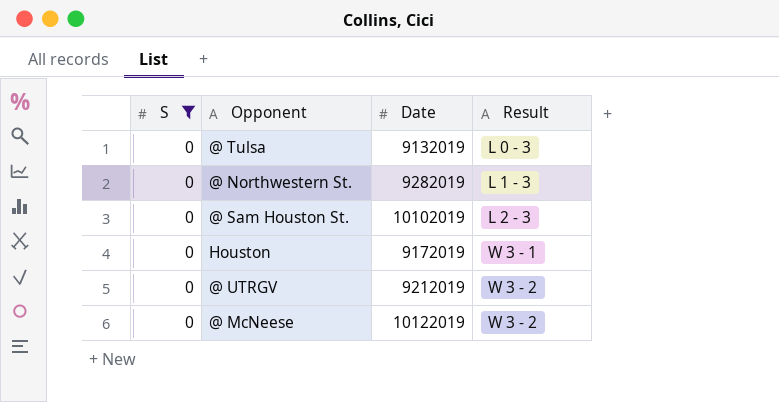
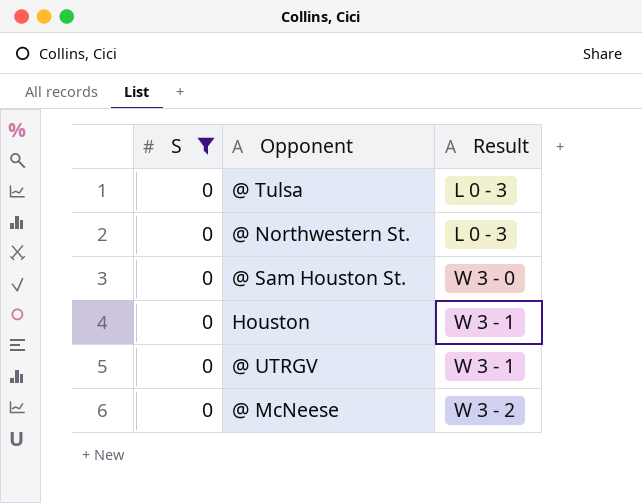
column Date | position: 3 -> none
@ Northwestern St. | Result: L 1 - 3 -> L 0 - 3
@ Sam Houston St. | Result: L 2 - 3 -> W 3 - 0
@ UTRGV | Result: W 3 - 2 -> W 3 - 1

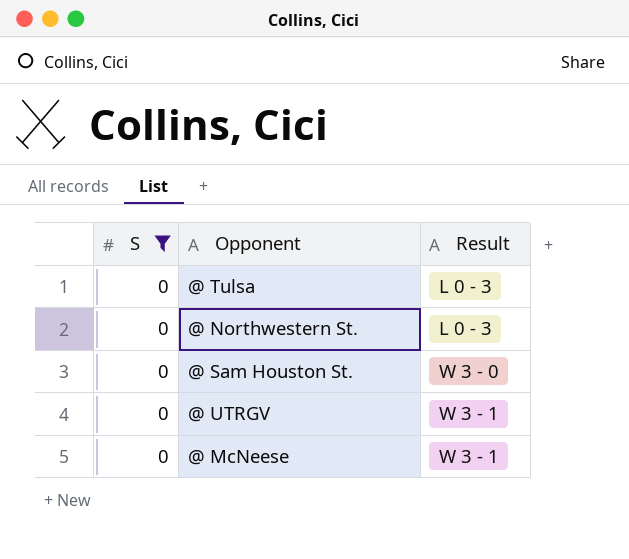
row Houston: 0 | W 3 - 1 -> none
@ McNeese | Result: W 3 - 2 -> W 3 - 1

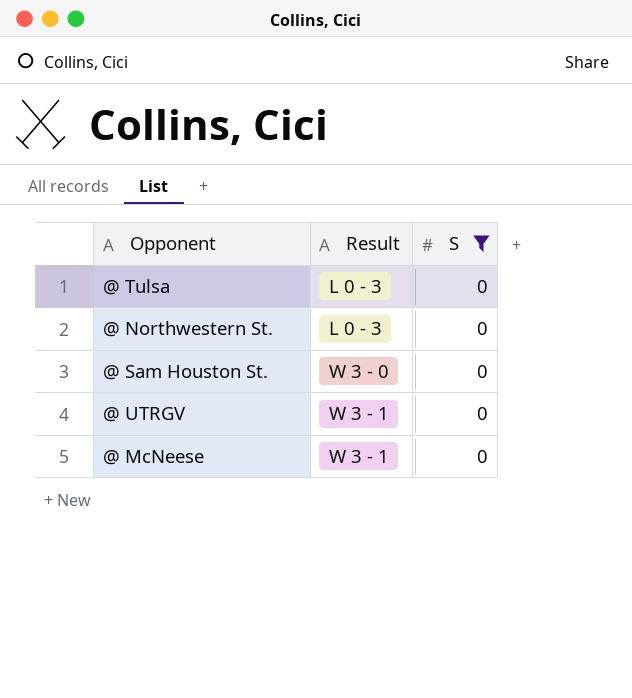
column S | position: 1 -> 3

